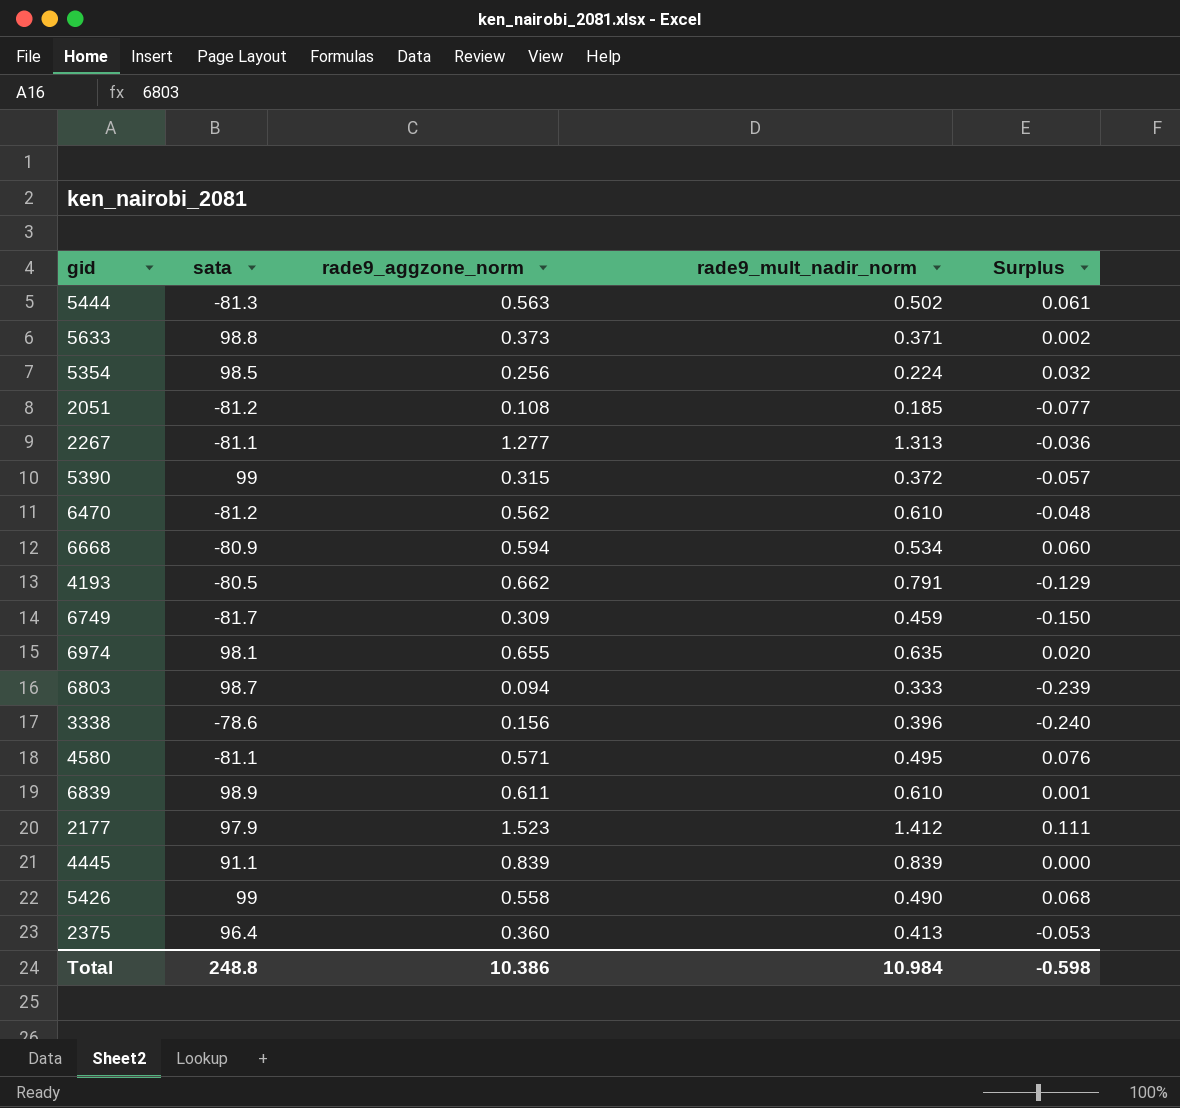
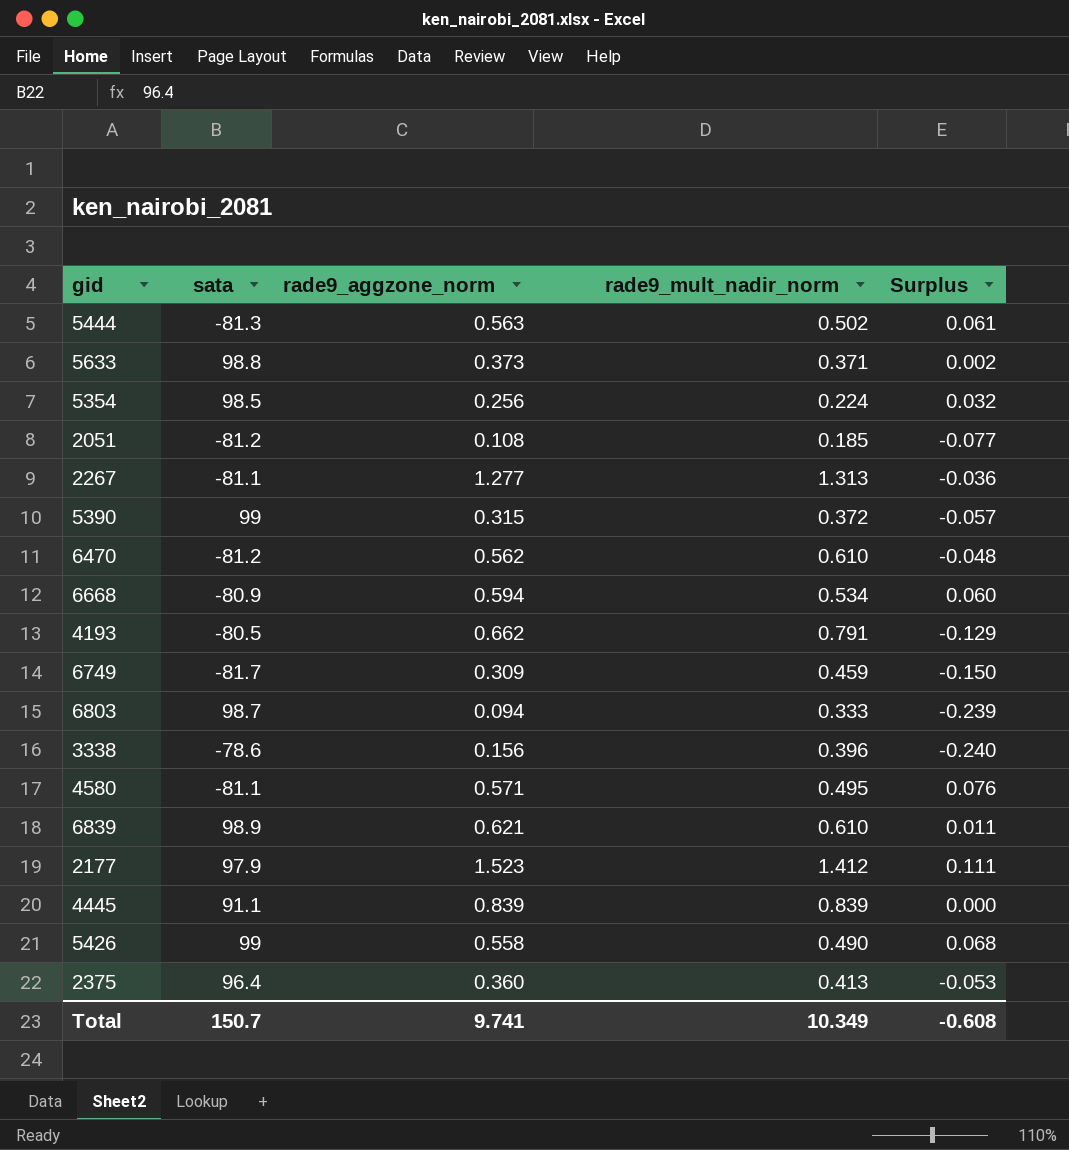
row 6974: 98.1 | 0.655 | 0.635 | 0.020 -> none
6839 | rade9_aggzone_norm: 0.611 -> 0.621
6839 | Surplus: 0.001 -> 0.011
Total | sata: 248.8 -> 150.7
Total | rade9_aggzone_norm: 10.386 -> 9.741
Total | rade9_mult_nadir_norm: 10.984 -> 10.349
Total | Surplus: -0.598 -> -0.608

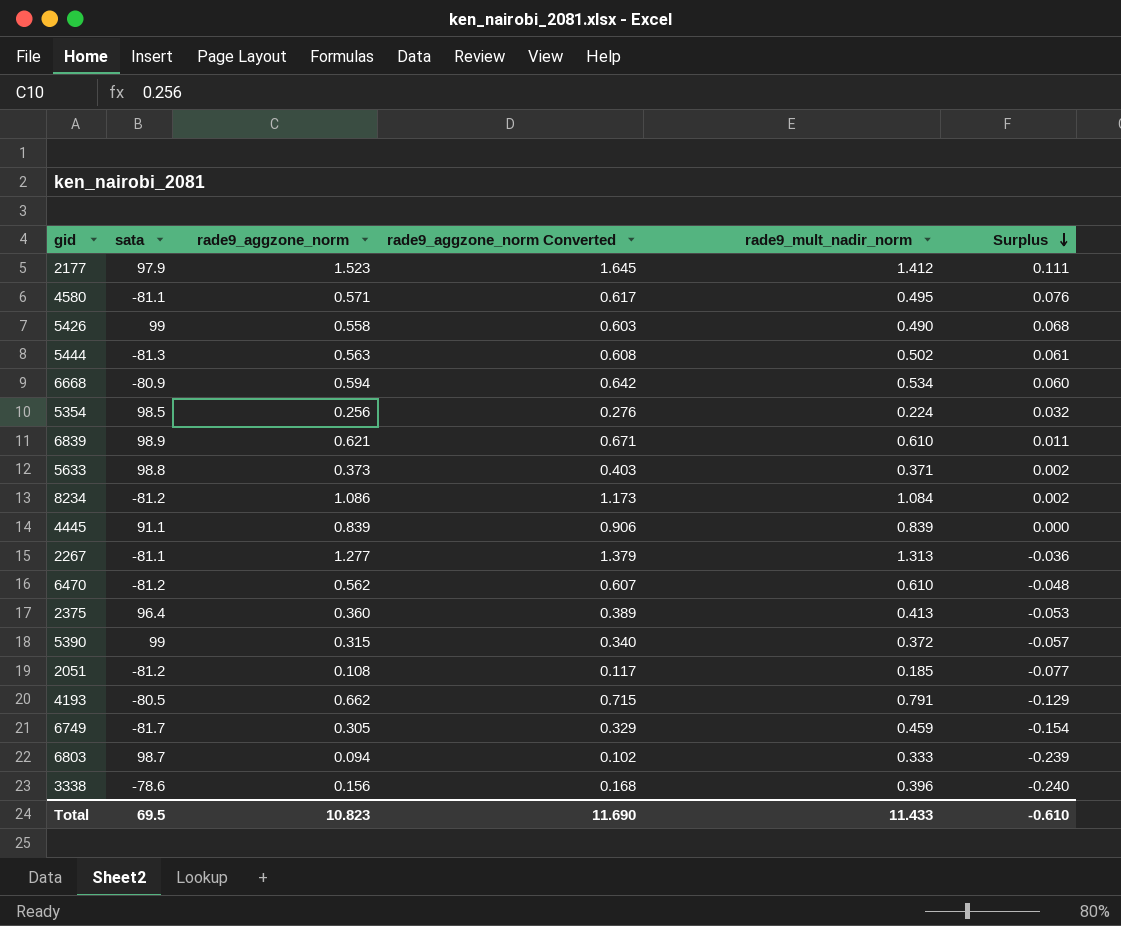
row order: none -> Surplus descending
column rade9_aggzone_norm Converted | formula: none -> [rade9_aggzone_norm] * 1.08
row 8234: none -> -81.2 | 1.086 | 1.173 | 1.084 | 0.002
6749 | rade9_aggzone_norm: 0.309 -> 0.305
6749 | Surplus: -0.150 -> -0.154
Total | sata: 150.7 -> 69.5
Total | rade9_aggzone_norm: 9.741 -> 10.823
Total | rade9_mult_nadir_norm: 10.349 -> 11.433
Total | Surplus: -0.608 -> -0.610

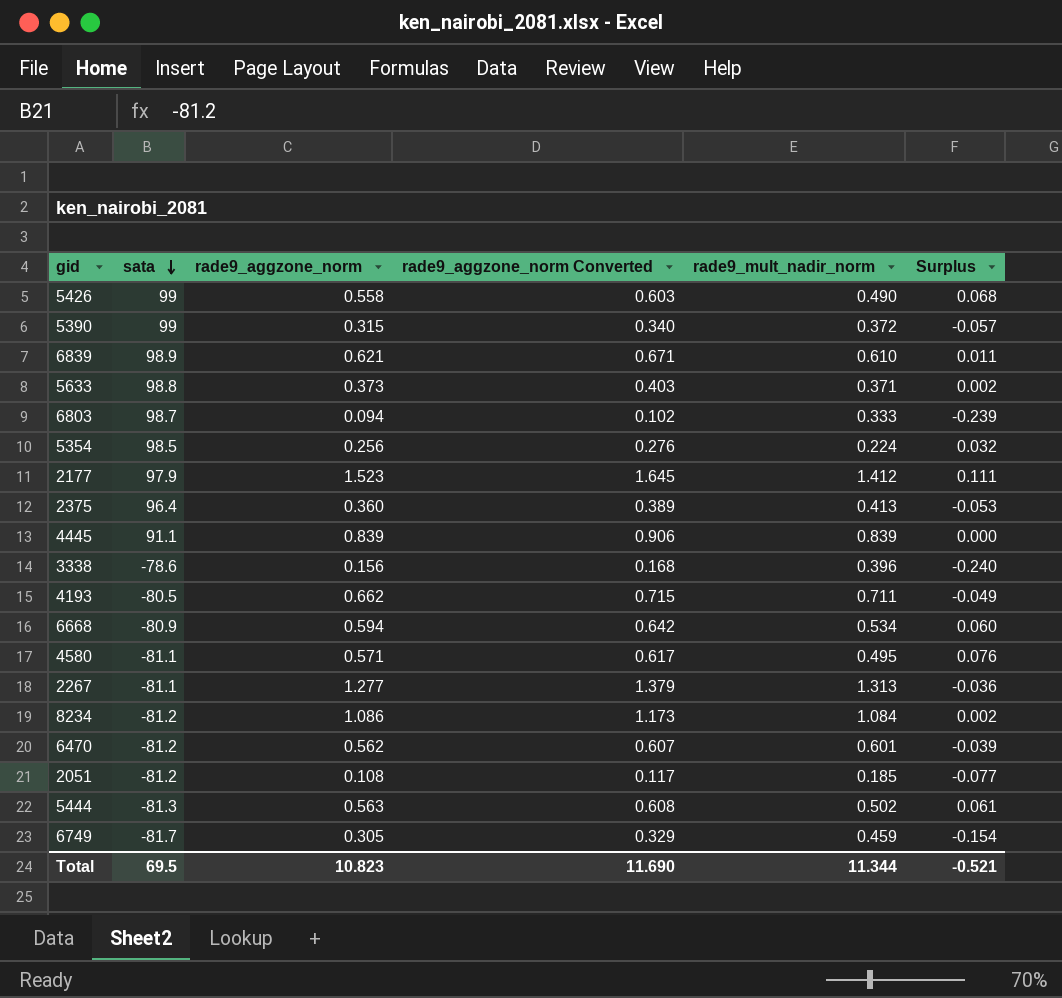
row order: Surplus descending -> sata descending
4193 | rade9_mult_nadir_norm: 0.791 -> 0.711
4193 | Surplus: -0.129 -> -0.049
6470 | rade9_mult_nadir_norm: 0.610 -> 0.601
6470 | Surplus: -0.048 -> -0.039
Total | rade9_mult_nadir_norm: 11.433 -> 11.344
Total | Surplus: -0.610 -> -0.521

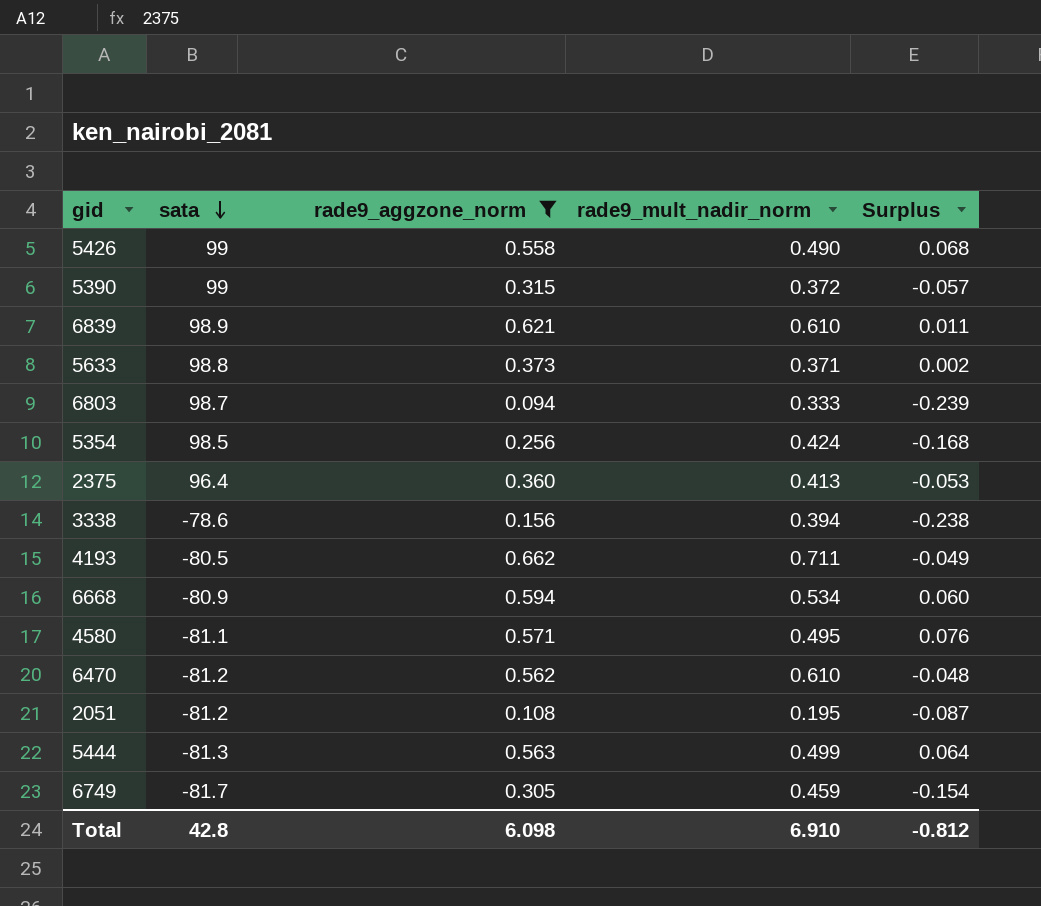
filter: none -> rade9_aggzone_norm <= 0.662
column rade9_aggzone_norm Converted | formula: [rade9_aggzone_norm] * 1.08 -> none
5354 | rade9_mult_nadir_norm: 0.224 -> 0.424
5354 | Surplus: 0.032 -> -0.168
3338 | rade9_mult_nadir_norm: 0.396 -> 0.394
3338 | Surplus: -0.240 -> -0.238
6470 | rade9_mult_nadir_norm: 0.601 -> 0.610
6470 | Surplus: -0.039 -> -0.048
2051 | rade9_mult_nadir_norm: 0.185 -> 0.195
2051 | Surplus: -0.077 -> -0.087
5444 | rade9_mult_nadir_norm: 0.502 -> 0.499
5444 | Surplus: 0.061 -> 0.064
Total | sata: 69.5 -> 42.8
Total | rade9_aggzone_norm: 10.823 -> 6.098
Total | rade9_mult_nadir_norm: 11.344 -> 6.910
Total | Surplus: -0.521 -> -0.812

